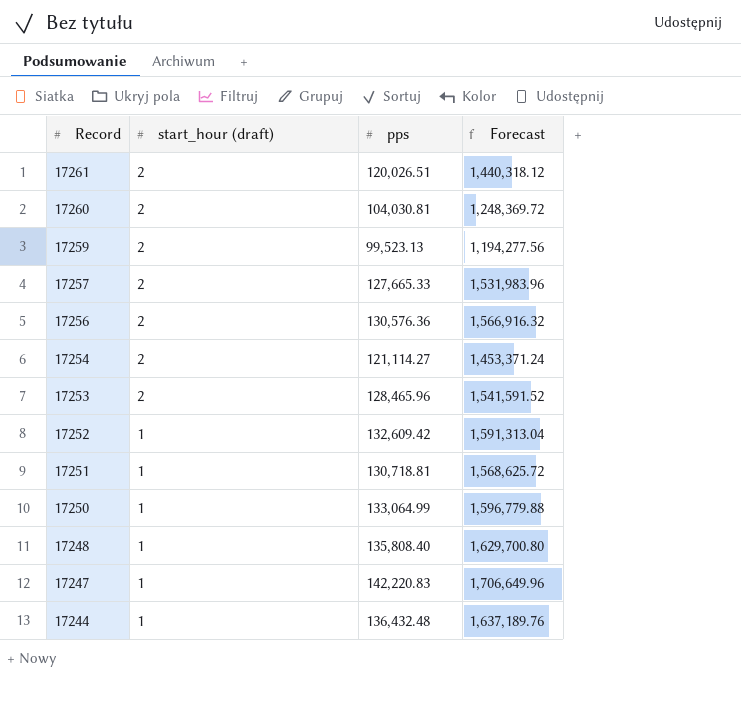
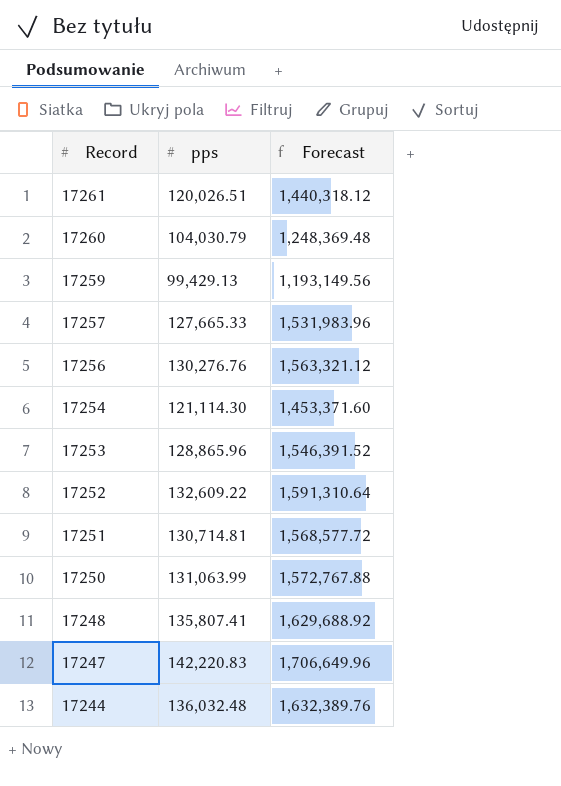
column start_hour (draft) | position: 2 -> none
17260 | pps: 104,030.81 -> 104,030.79
17260 | Forecast: 1,248,369.72 -> 1,248,369.48
17259 | pps: 99,523.13 -> 99,429.13
17259 | Forecast: 1,194,277.56 -> 1,193,149.56
17256 | pps: 130,576.36 -> 130,276.76
17256 | Forecast: 1,566,916.32 -> 1,563,321.12
17254 | pps: 121,114.27 -> 121,114.30
17254 | Forecast: 1,453,371.24 -> 1,453,371.60
17253 | pps: 128,465.96 -> 128,865.96
17253 | Forecast: 1,541,591.52 -> 1,546,391.52
17252 | pps: 132,609.42 -> 132,609.22
17252 | Forecast: 1,591,313.04 -> 1,591,310.64
17251 | pps: 130,718.81 -> 130,714.81
17251 | Forecast: 1,568,625.72 -> 1,568,577.72
17250 | pps: 133,064.99 -> 131,063.99
17250 | Forecast: 1,596,779.88 -> 1,572,767.88
17248 | pps: 135,808.40 -> 135,807.41
17248 | Forecast: 1,629,700.80 -> 1,629,688.92
17244 | pps: 136,432.48 -> 136,032.48
17244 | Forecast: 1,637,189.76 -> 1,632,389.76

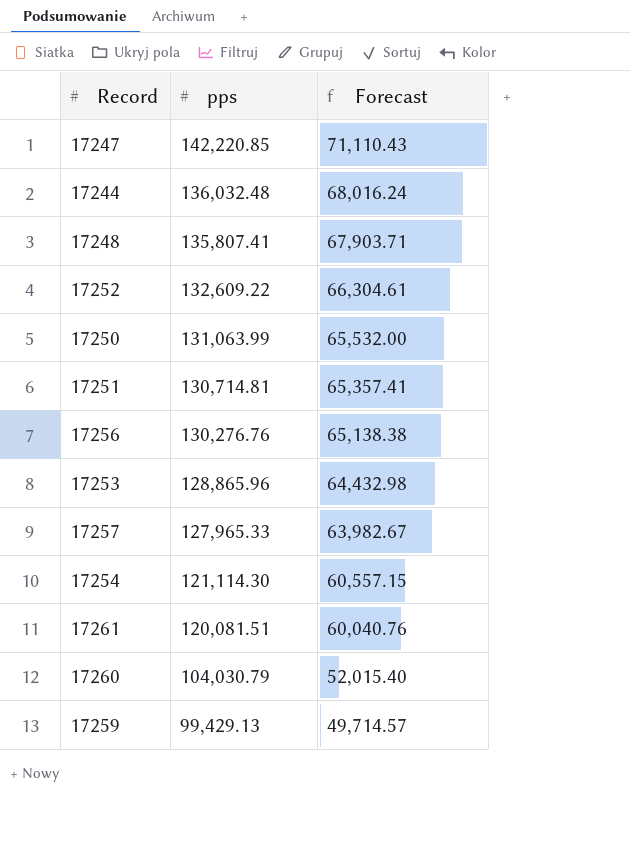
row order: Record descending -> pps descending
column Forecast | formula: [pps] * 12 -> [pps] * 0.5
17247 | pps: 142,220.83 -> 142,220.85
17257 | pps: 127,665.33 -> 127,965.33
17261 | pps: 120,026.51 -> 120,081.51

